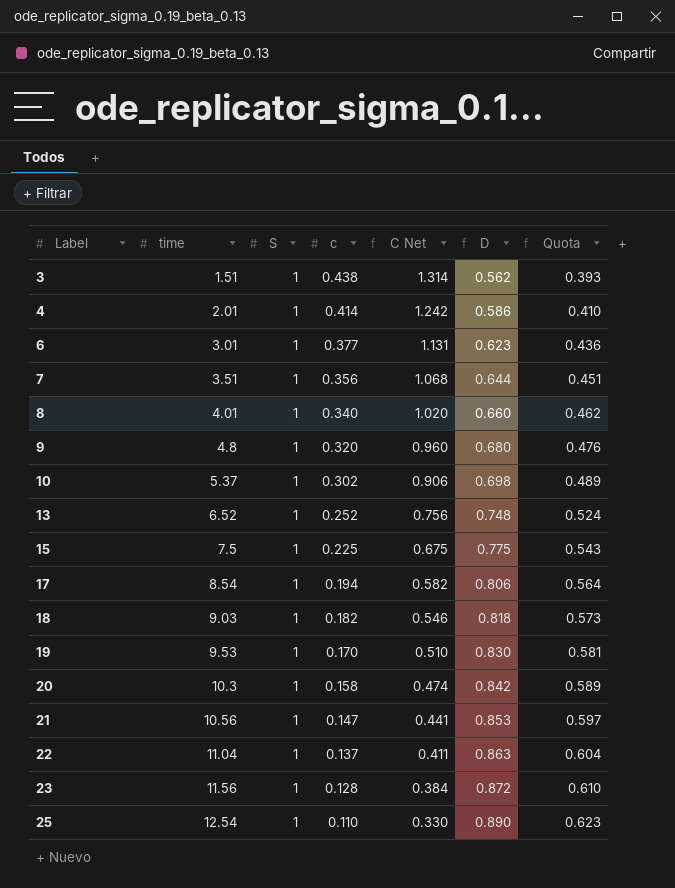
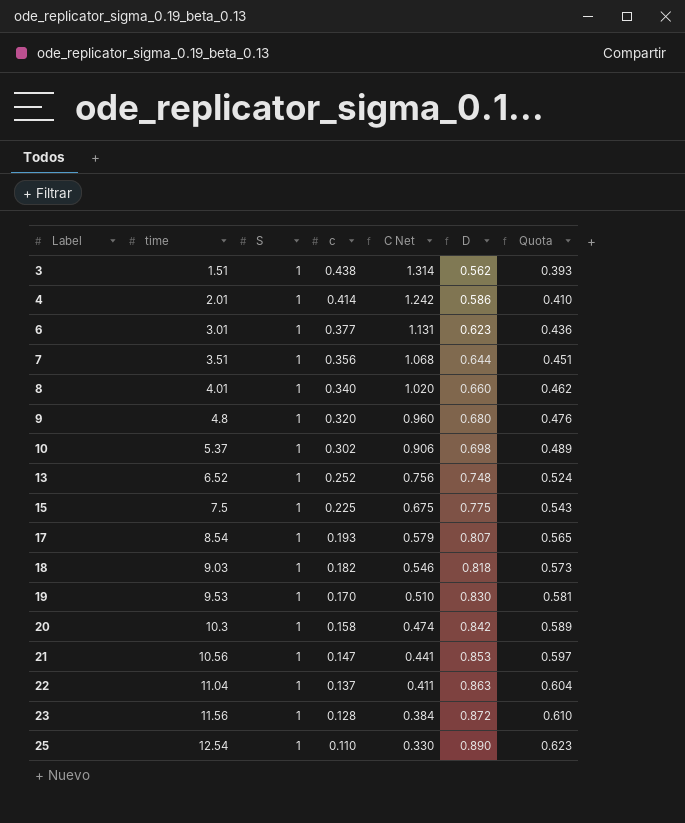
17 | c: 0.194 -> 0.193
17 | C Net: 0.582 -> 0.579
17 | D: 0.806 -> 0.807
17 | Quota: 0.564 -> 0.565

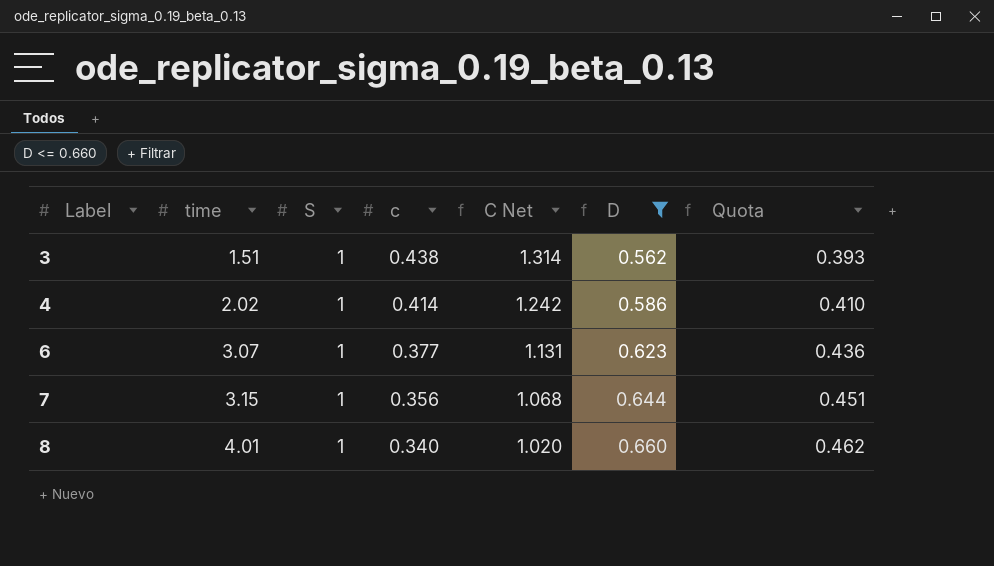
filter: none -> D <= 0.660
4 | time: 2.01 -> 2.02
6 | time: 3.01 -> 3.07
7 | time: 3.51 -> 3.15

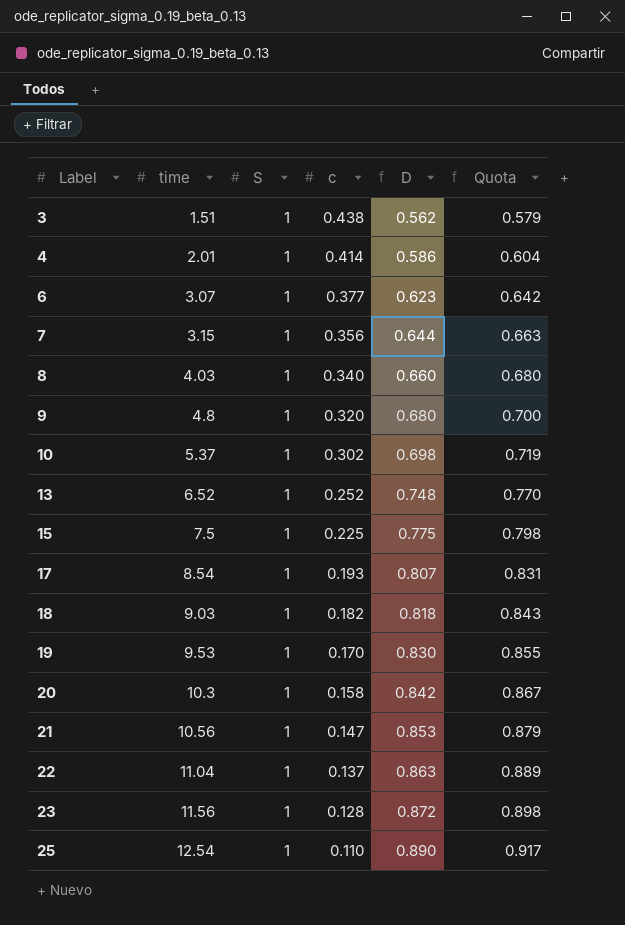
filter: D <= 0.660 -> none
column C Net | formula: [c] * 3 -> none
column Quota | formula: [D] * 0.7 -> [D] * 1.03
4 | time: 2.02 -> 2.01
8 | time: 4.01 -> 4.03

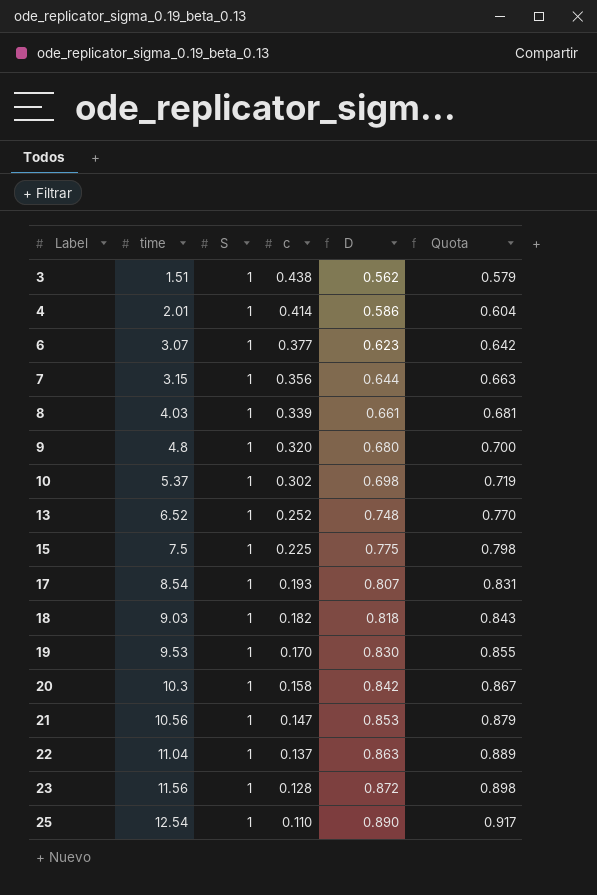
8 | c: 0.340 -> 0.339
8 | D: 0.660 -> 0.661
8 | Quota: 0.680 -> 0.681

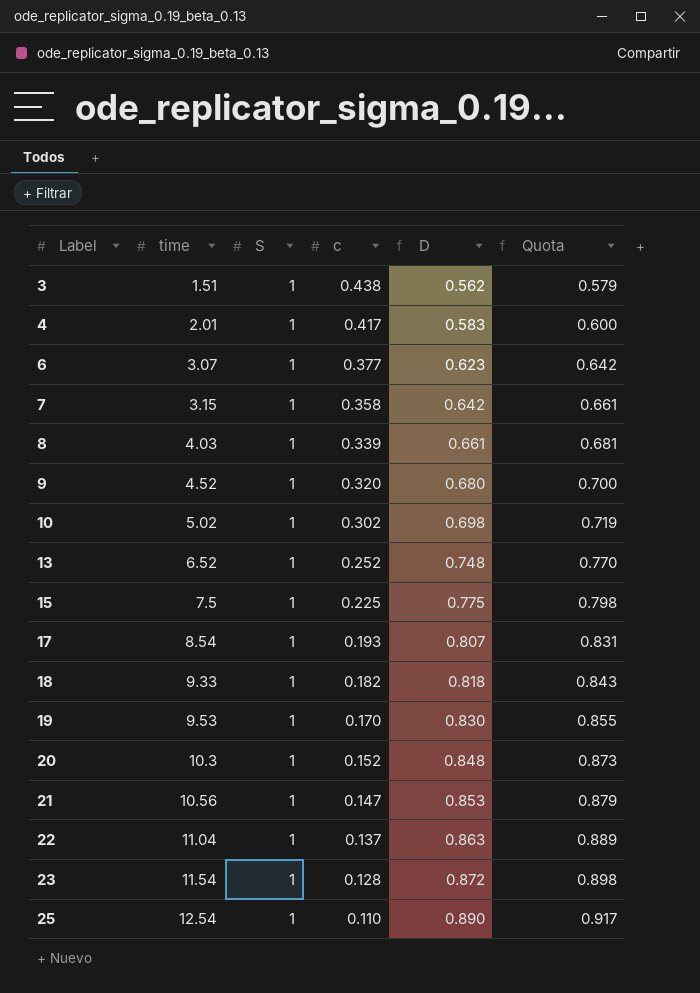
4 | c: 0.414 -> 0.417
4 | D: 0.586 -> 0.583
4 | Quota: 0.604 -> 0.600
7 | c: 0.356 -> 0.358
7 | D: 0.644 -> 0.642
7 | Quota: 0.663 -> 0.661
9 | time: 4.8 -> 4.52
10 | time: 5.37 -> 5.02
18 | time: 9.03 -> 9.33
20 | c: 0.158 -> 0.152
20 | D: 0.842 -> 0.848
20 | Quota: 0.867 -> 0.873
23 | time: 11.56 -> 11.54

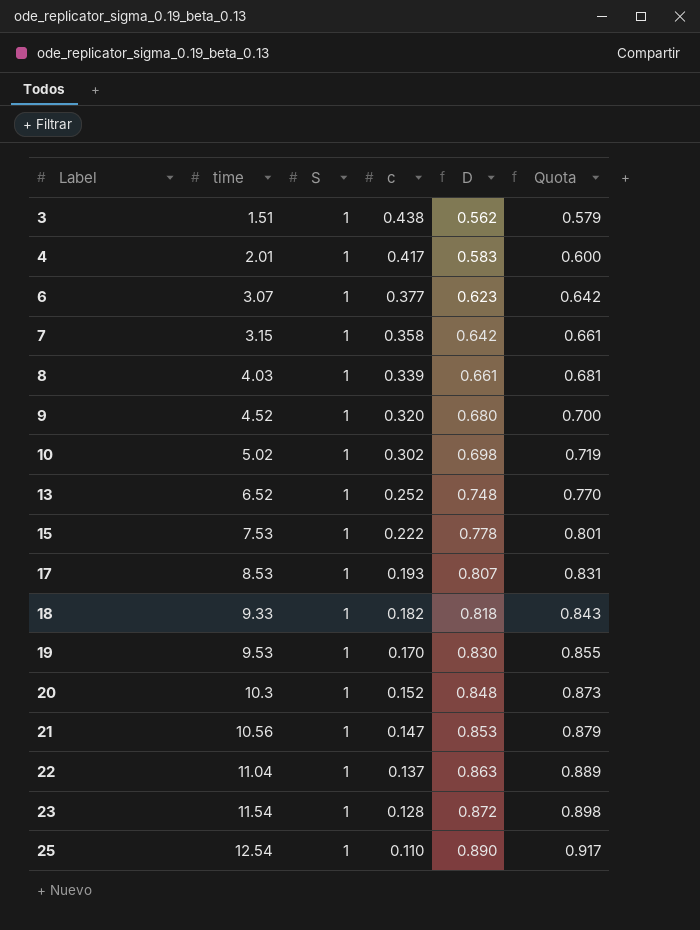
15 | time: 7.5 -> 7.53
15 | c: 0.225 -> 0.222
15 | D: 0.775 -> 0.778
15 | Quota: 0.798 -> 0.801
17 | time: 8.54 -> 8.53

